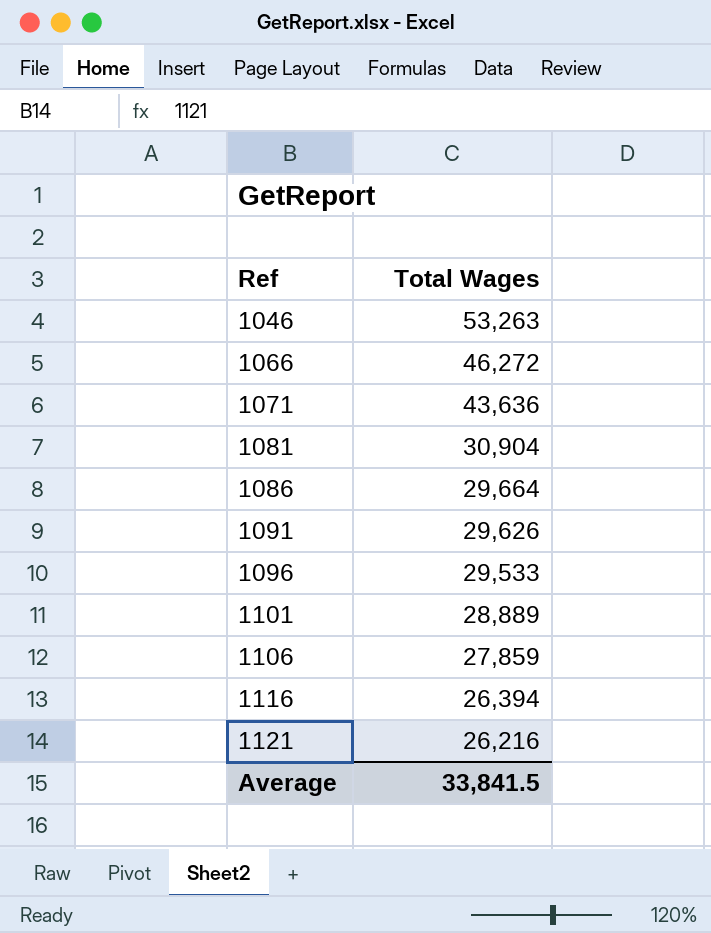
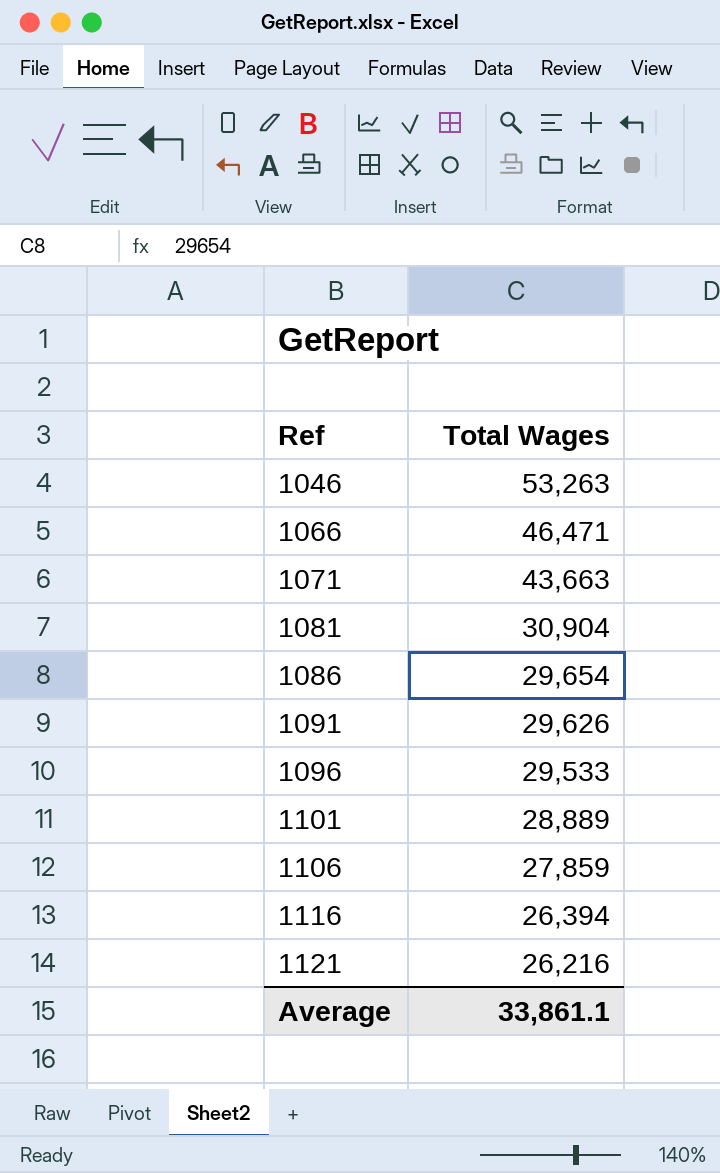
1066 | Total Wages: 46,272 -> 46,471
1071 | Total Wages: 43,636 -> 43,663
1086 | Total Wages: 29,664 -> 29,654
Average | Total Wages: 33,841.5 -> 33,861.1

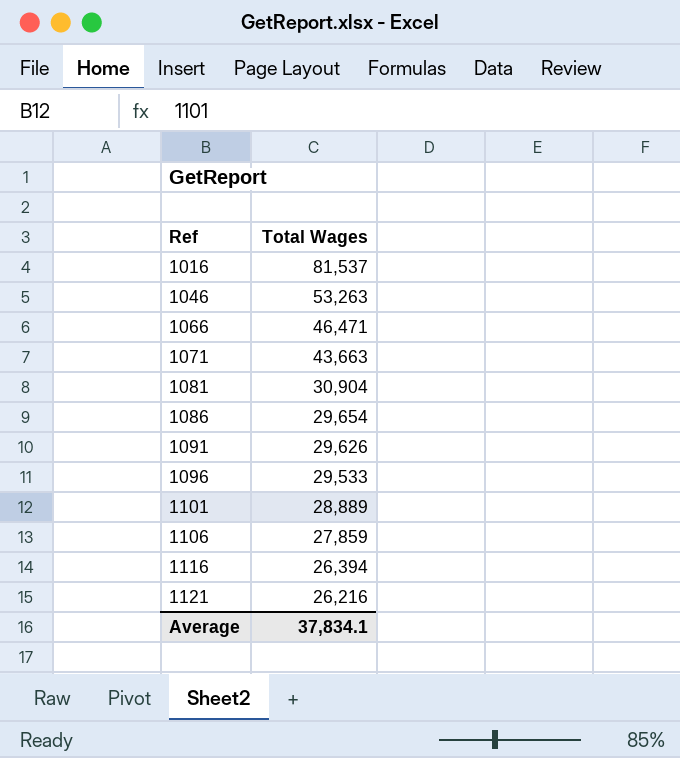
row 1016: none -> 81,537
Average | Total Wages: 33,861.1 -> 37,834.1

